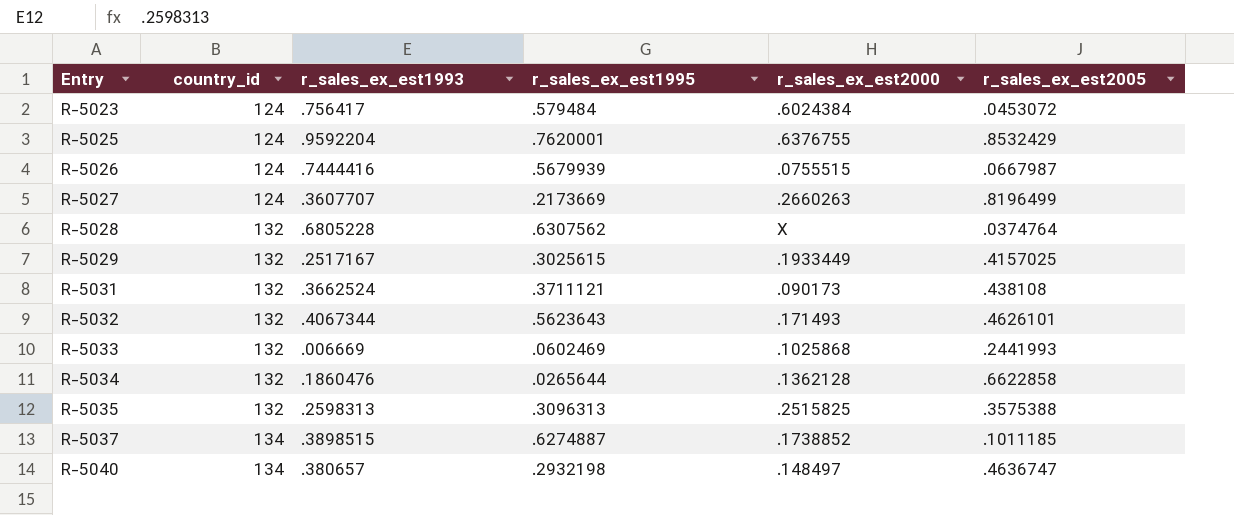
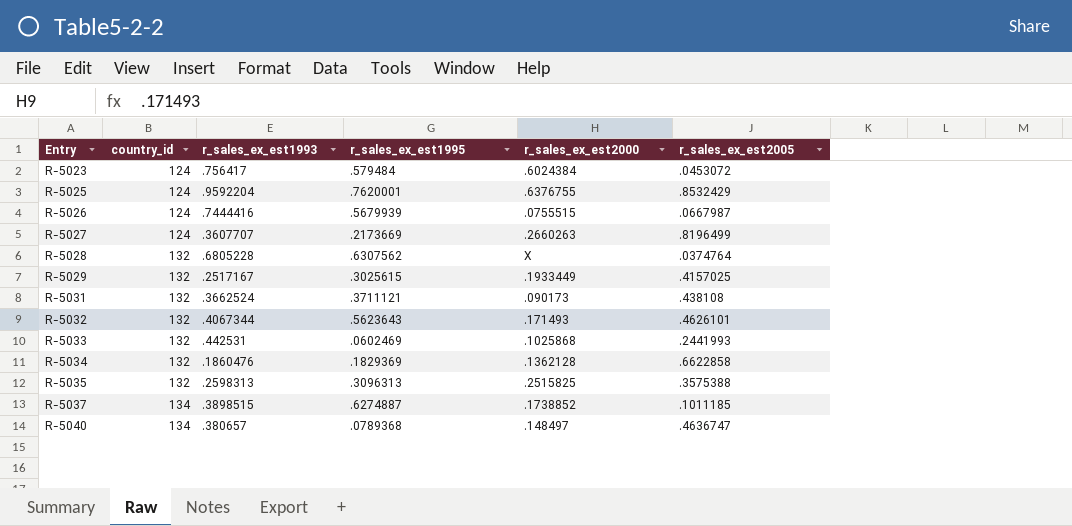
R-5033 | r_sales_ex_est1993: .006669 -> .442531
R-5034 | r_sales_ex_est1995: .0265644 -> .1829369
R-5040 | r_sales_ex_est1995: .2932198 -> .0789368

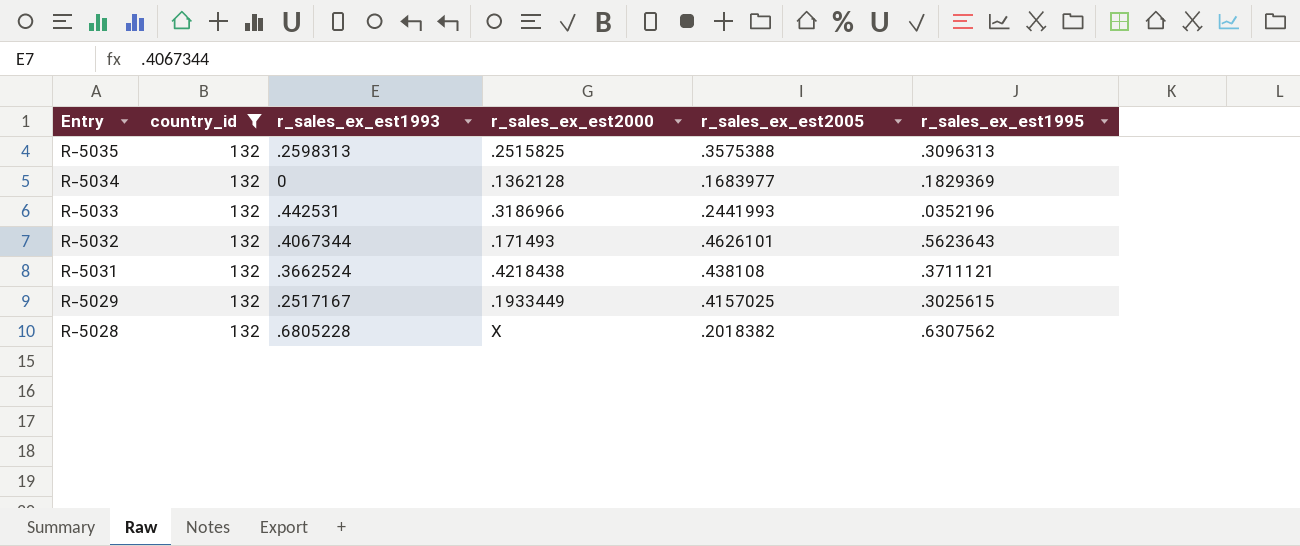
filter: none -> country_id = 132
row order: Entry ascending -> Entry descending
column r_sales_ex_est1995 | position: 4 -> 6
R-5034 | r_sales_ex_est1993: .1860476 -> 0
R-5034 | r_sales_ex_est2005: .6622858 -> .1683977
R-5033 | r_sales_ex_est2000: .1025868 -> .3186966
R-5033 | r_sales_ex_est1995: .0602469 -> .0352196
R-5031 | r_sales_ex_est2000: .090173 -> .4218438
R-5028 | r_sales_ex_est2005: .0374764 -> .2018382

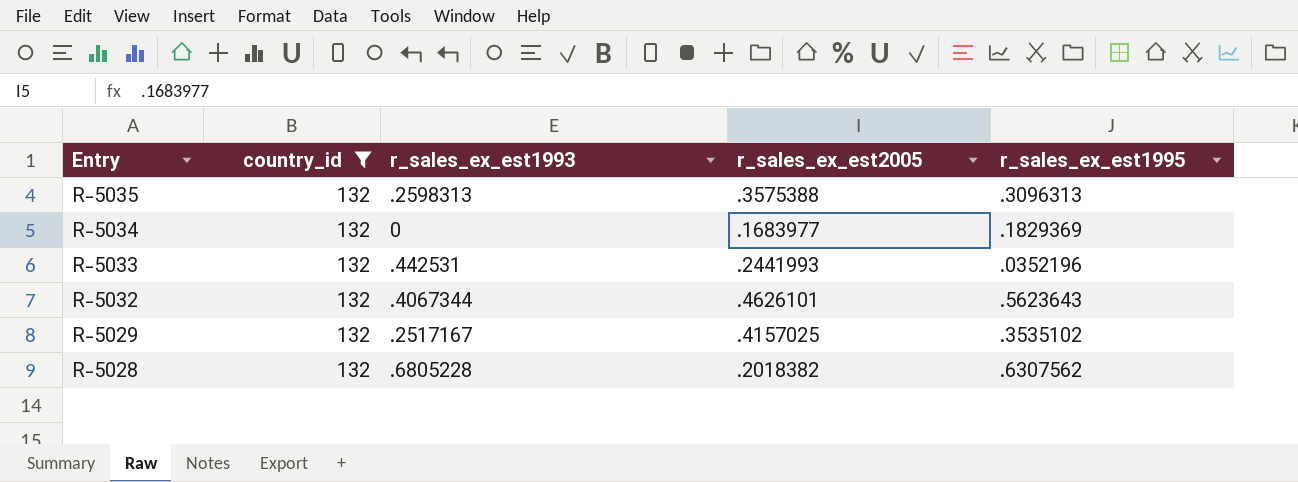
column r_sales_ex_est2000 | position: 4 -> none
row R-5031: 132 | .3662524 | .4218438 | .438108 | .3711121 -> none
R-5029 | r_sales_ex_est1995: .3025615 -> .3535102

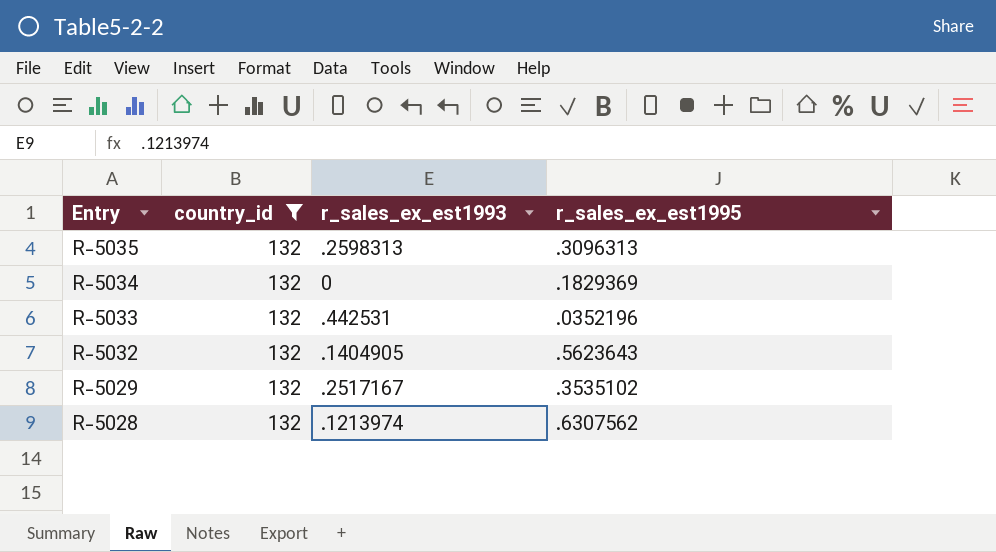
column r_sales_ex_est2005 | position: 4 -> none
R-5032 | r_sales_ex_est1993: .4067344 -> .1404905
R-5028 | r_sales_ex_est1993: .6805228 -> .1213974

